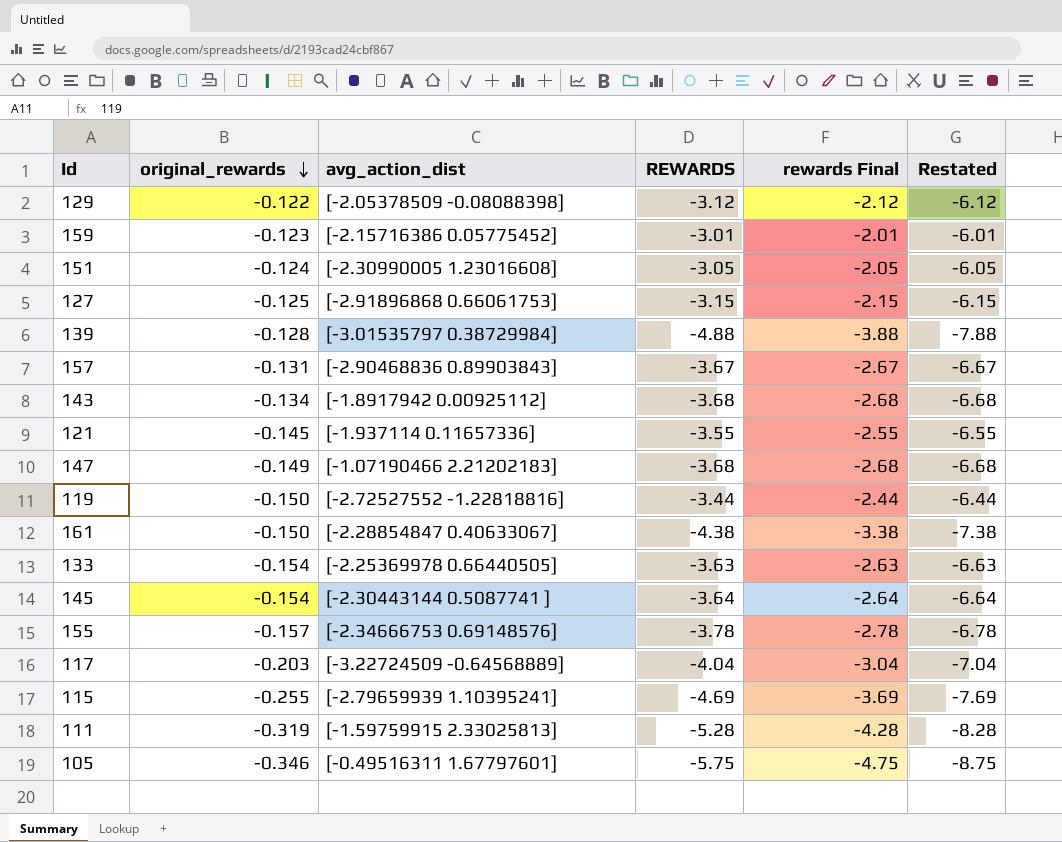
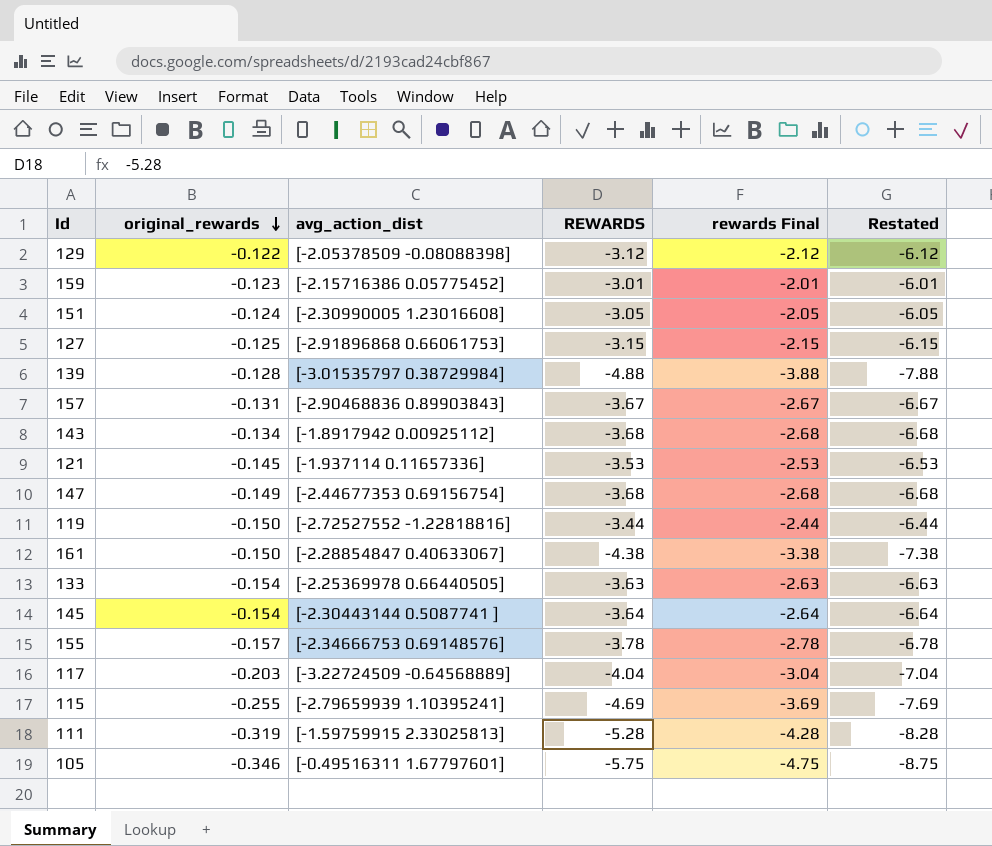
121 | REWARDS: -3.55 -> -3.53
121 | rewards Final: -2.55 -> -2.53
121 | Restated: -6.55 -> -6.53
147 | avg_action_dist: [-1.07190466 2.21202183] -> [-2.44677353 0.69156754]

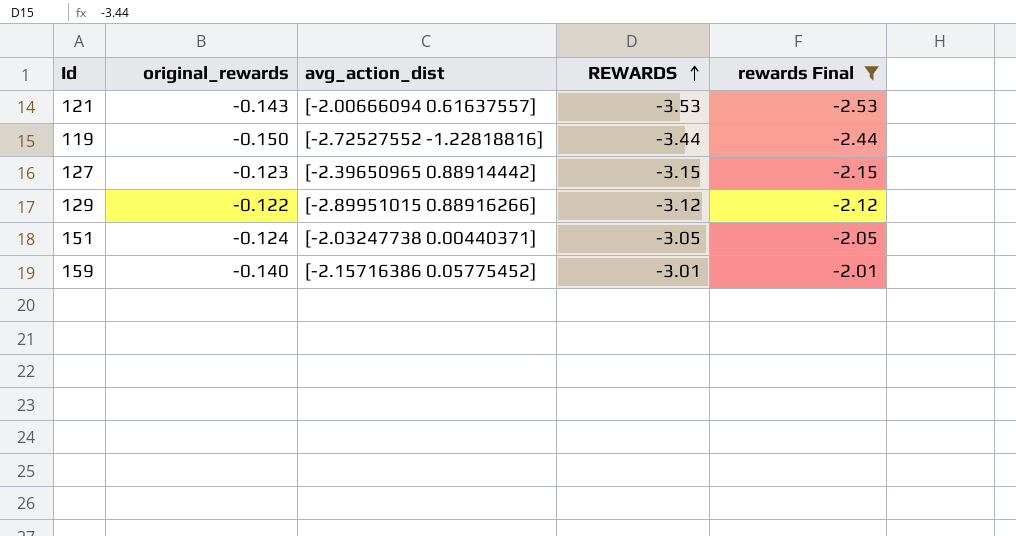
filter: none -> rewards Final >= -2.53
row order: original_rewards descending -> REWARDS ascending
column Restated | formula: [REWARDS] - 3 -> none
121 | original_rewards: -0.145 -> -0.143
121 | avg_action_dist: [-1.937114 0.11657336] -> [-2.00666094 0.61637557]
127 | original_rewards: -0.125 -> -0.123
127 | avg_action_dist: [-2.91896868 0.66061753] -> [-2.39650965 0.88914442]
129 | avg_action_dist: [-2.05378509 -0.08088398] -> [-2.89951015 0.88916266]
151 | avg_action_dist: [-2.30990005 1.23016608] -> [-2.03247738 0.00440371]
159 | original_rewards: -0.123 -> -0.140

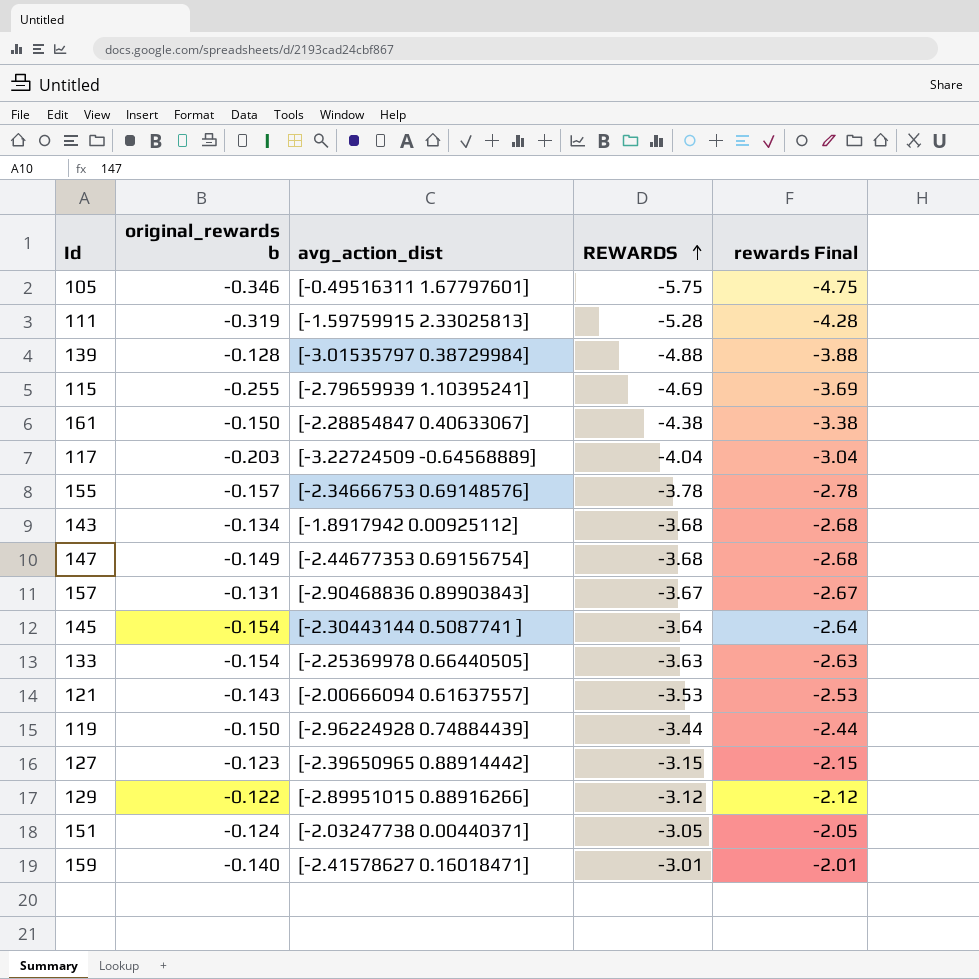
filter: rewards Final >= -2.53 -> none
column name: original_rewards -> original_rewards b
119 | avg_action_dist: [-2.72527552 -1.22818816] -> [-2.96224928 0.74884439]
159 | avg_action_dist: [-2.15716386 0.05775452] -> [-2.41578627 0.16018471]

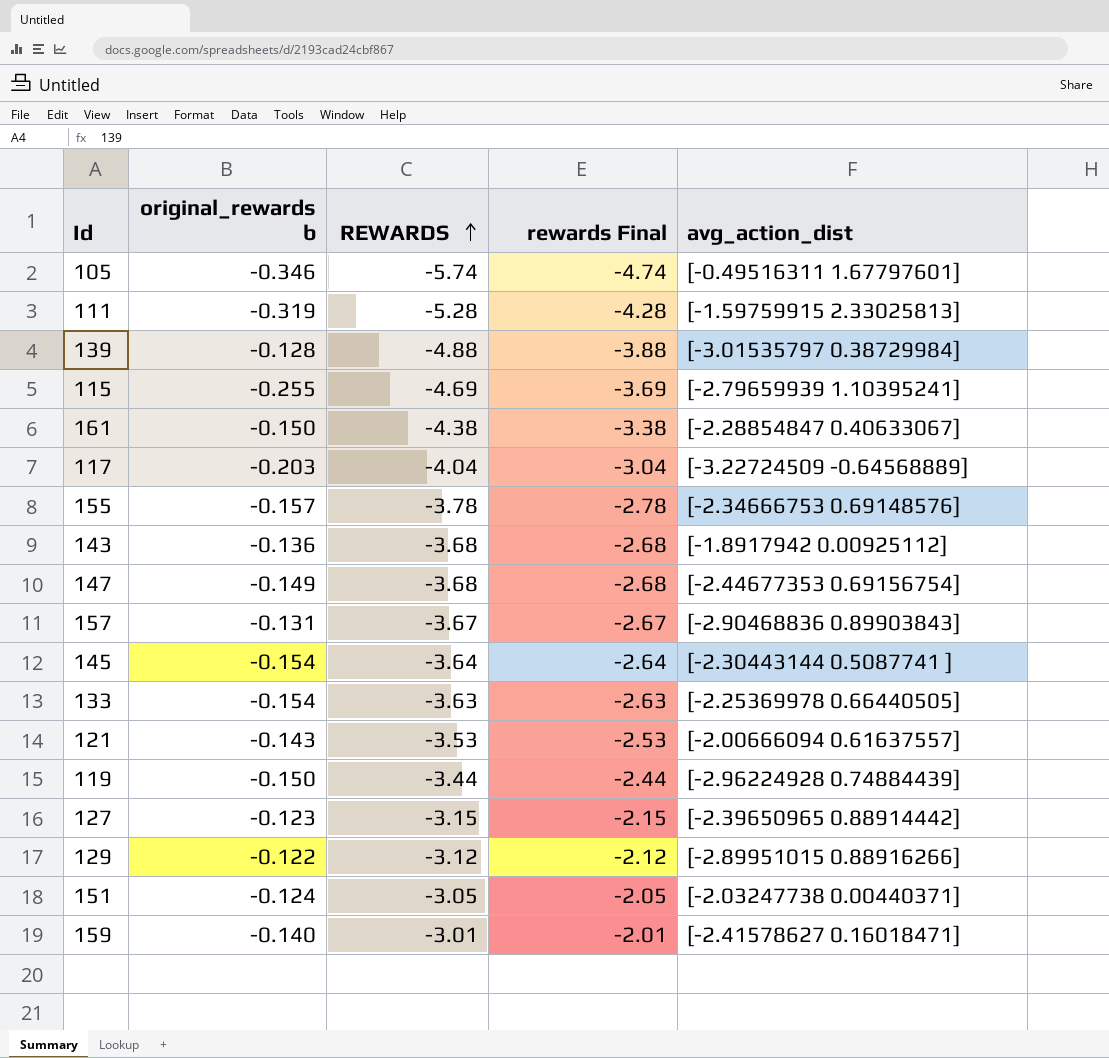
column avg_action_dist | position: 3 -> 5
105 | REWARDS: -5.75 -> -5.74
105 | rewards Final: -4.75 -> -4.74
143 | original_rewards b: -0.134 -> -0.136

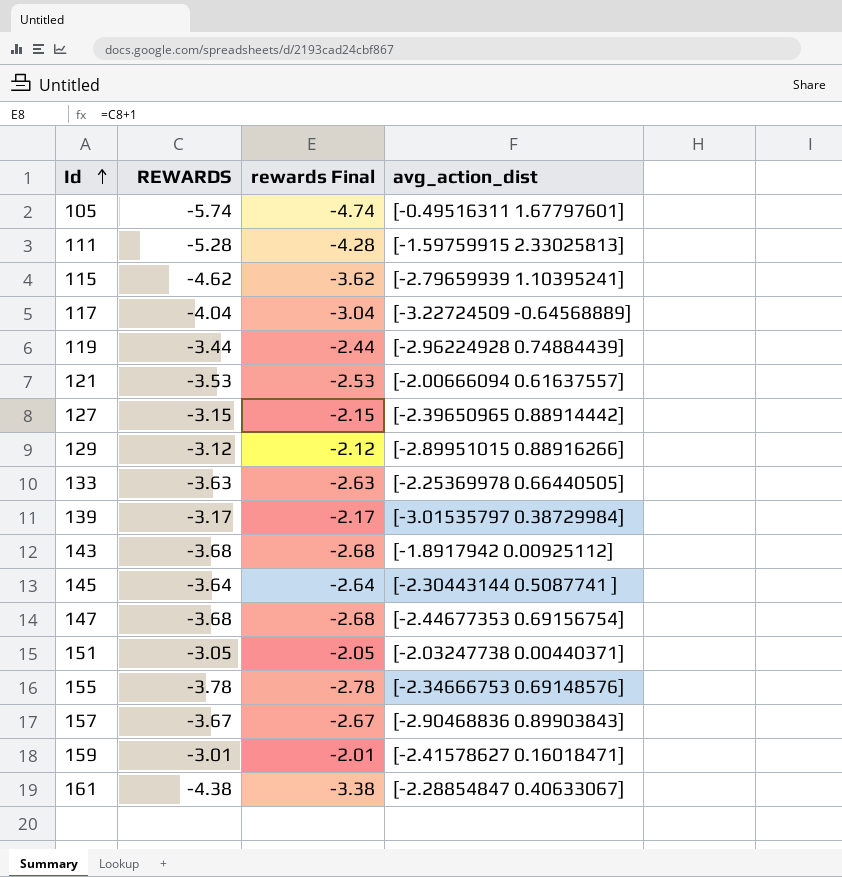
row order: REWARDS ascending -> Id ascending
column original_rewards b | position: 2 -> none
115 | REWARDS: -4.69 -> -4.62
115 | rewards Final: -3.69 -> -3.62
139 | REWARDS: -4.88 -> -3.17
139 | rewards Final: -3.88 -> -2.17

